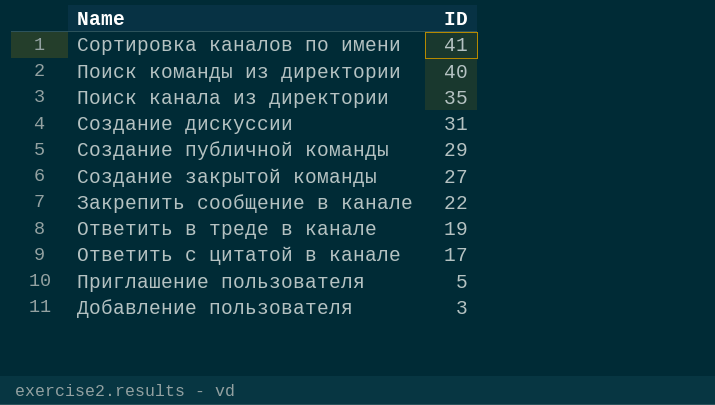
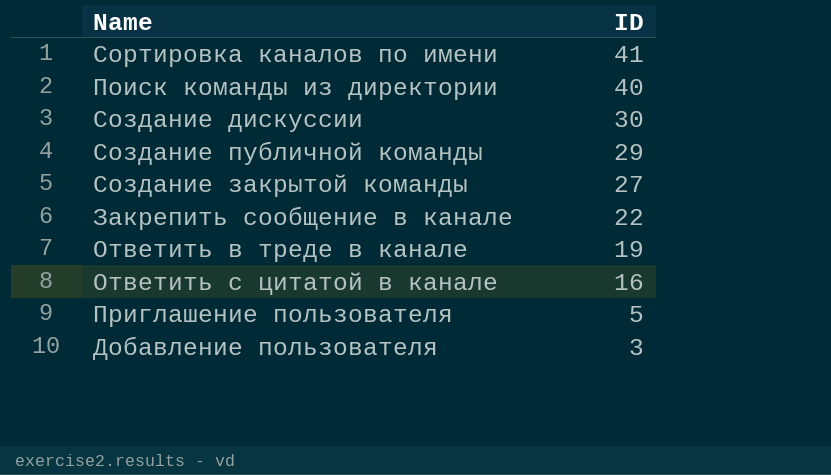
row Поиск канала из директории: 35 -> none
Создание дискуссии | ID: 31 -> 30
Ответить с цитатой в канале | ID: 17 -> 16

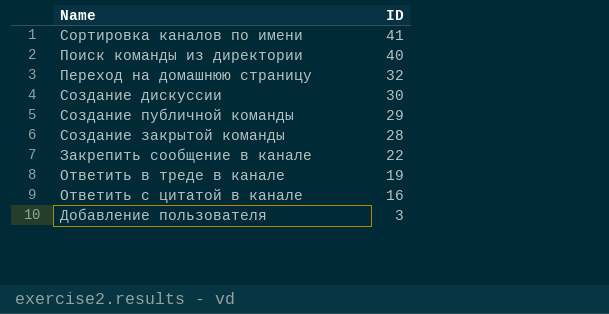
row Приглашение пользователя: 5 -> none
row Переход на домашнюю страницу: none -> 32
Создание закрытой команды | ID: 27 -> 28

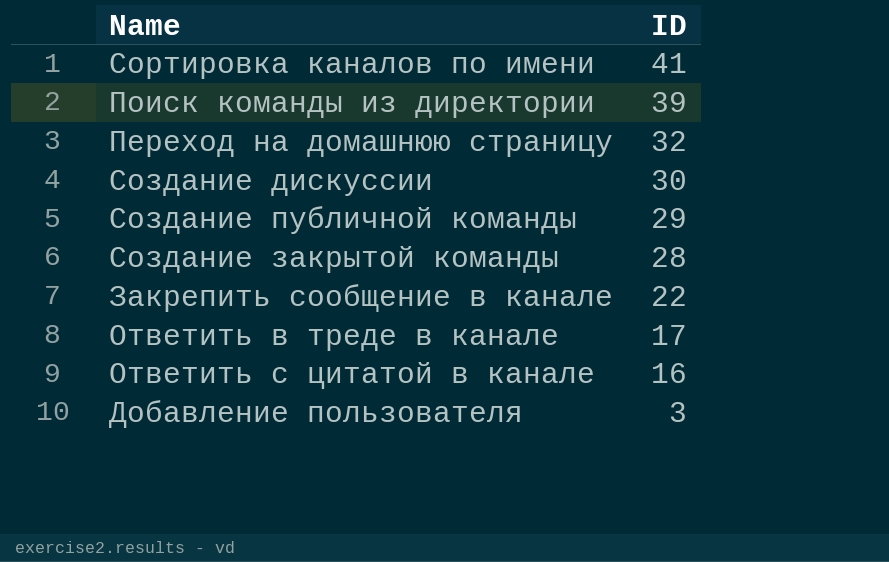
Поиск команды из директории | ID: 40 -> 39
Ответить в треде в канале | ID: 19 -> 17

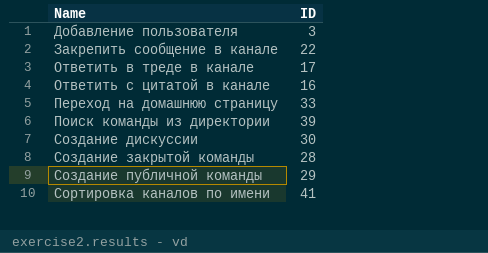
row order: ID descending -> Name ascending
Переход на домашнюю страницу | ID: 32 -> 33

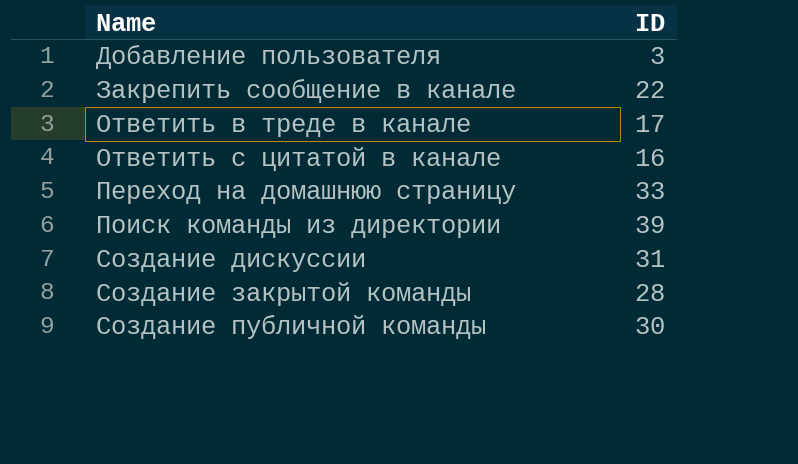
row Сортировка каналов по имени: 41 -> none
Создание дискуссии | ID: 30 -> 31
Создание публичной команды | ID: 29 -> 30

